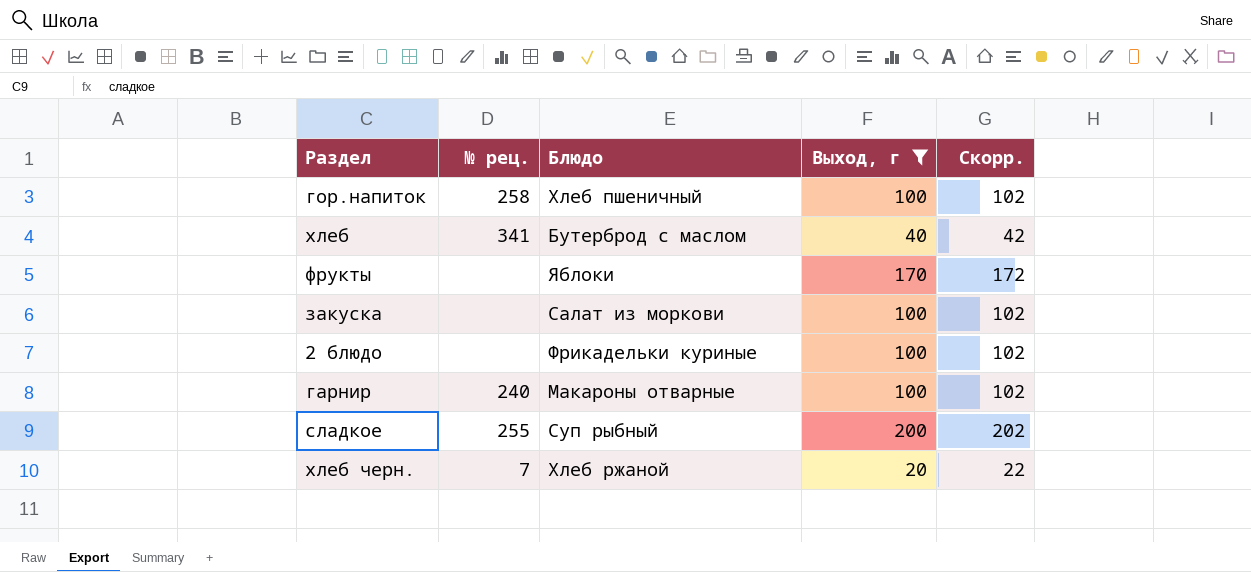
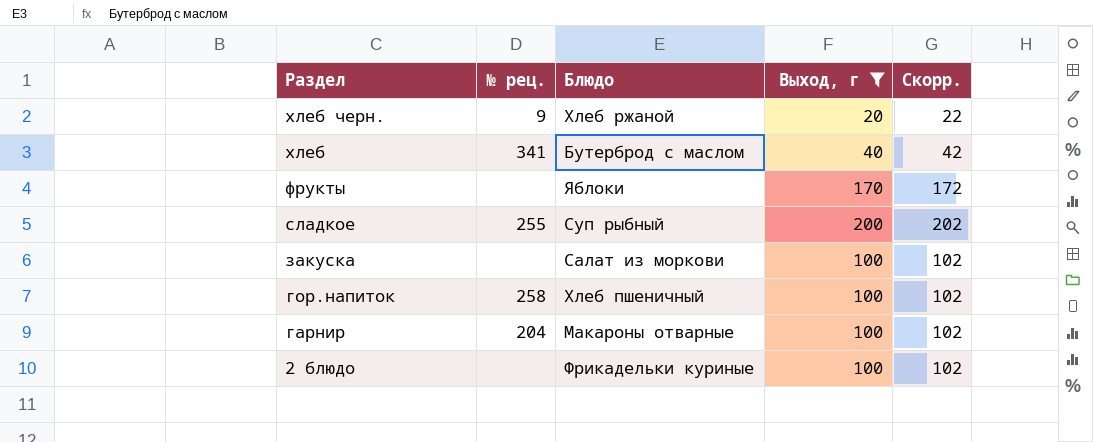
row order: none -> Раздел descending
хлеб черн. | № рец.: 7 -> 9
гарнир | № рец.: 240 -> 204

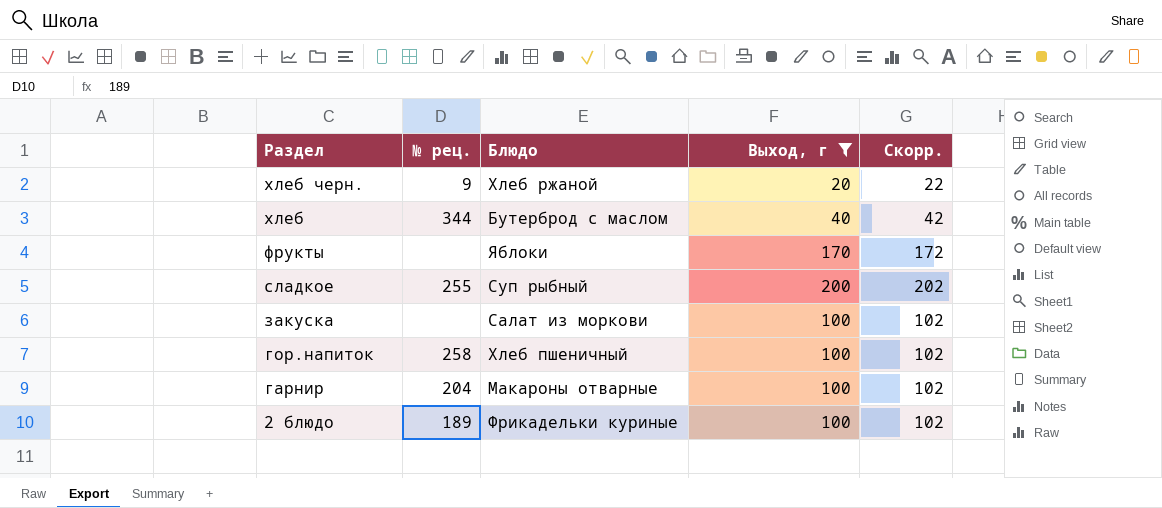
хлеб | № рец.: 341 -> 344
2 блюдо | № рец.: none -> 189

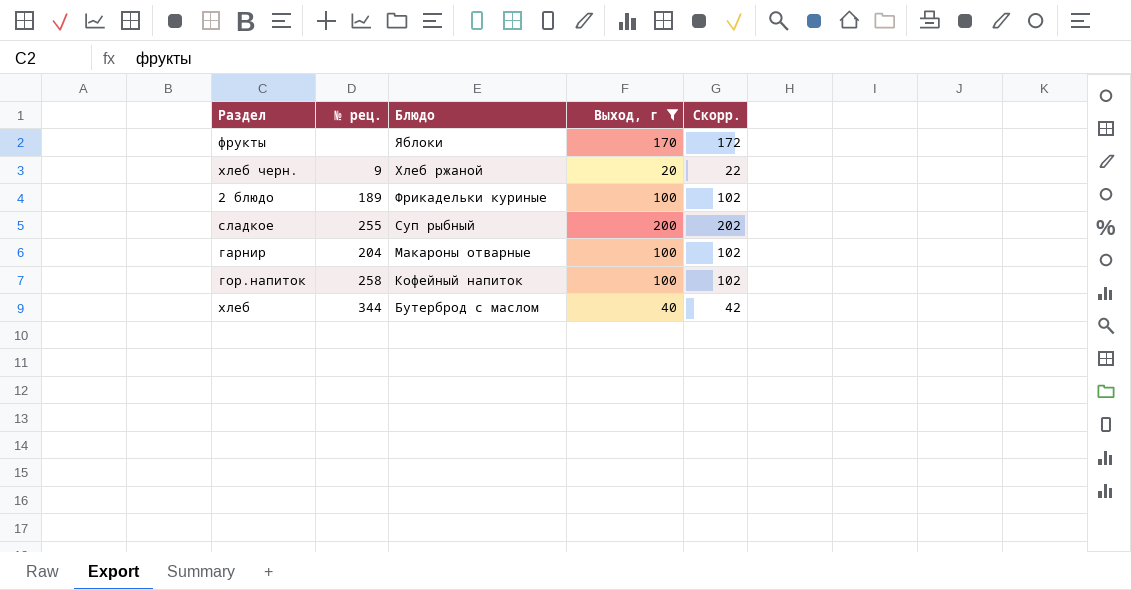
row order: Раздел descending -> Блюдо descending
row закуска: none | Салат из моркови | 100 | 102 -> none
гор.напиток | Блюдо: Хлеб пшеничный -> Кофейный напиток

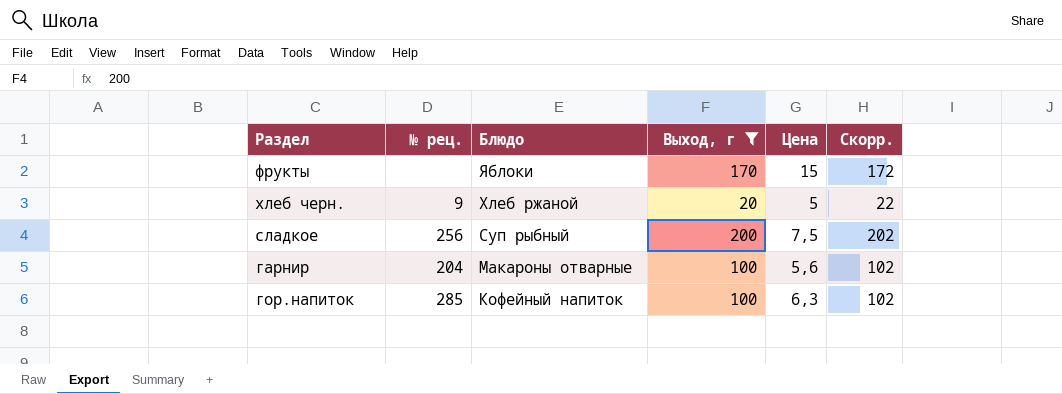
column Цена | position: none -> 5
row 2 блюдо: 189 | Фрикадельки куриные | 100 | 102 -> none
row хлеб: 344 | Бутерброд с маслом | 40 | 42 -> none
сладкое | № рец.: 255 -> 256
гор.напиток | № рец.: 258 -> 285

